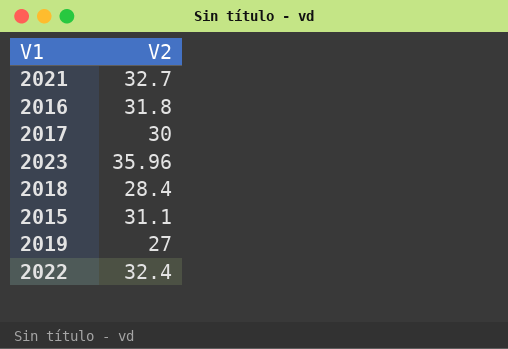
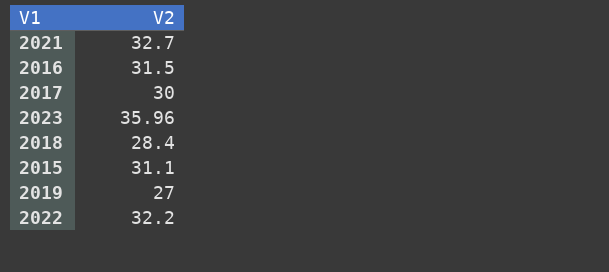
2016 | V2: 31.8 -> 31.5
2022 | V2: 32.4 -> 32.2

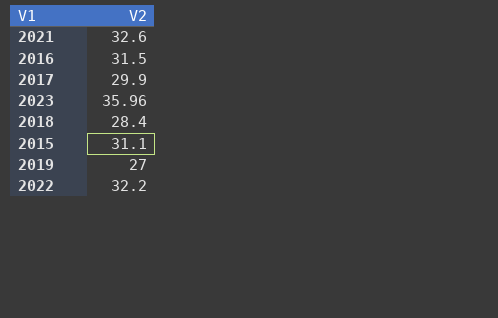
2021 | V2: 32.7 -> 32.6
2017 | V2: 30 -> 29.9

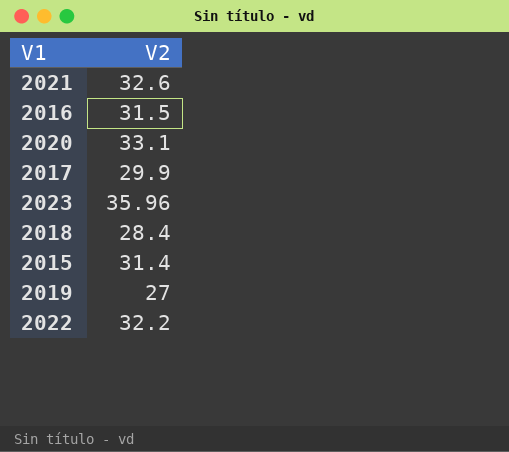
row 2020: none -> 33.1
2015 | V2: 31.1 -> 31.4

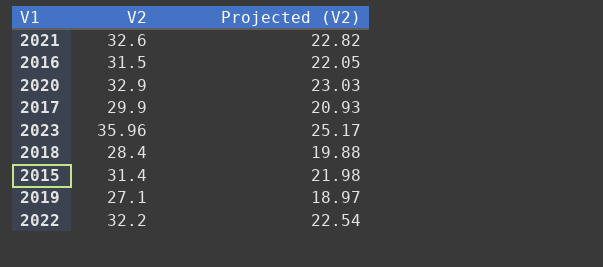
column Projected (V2) | formula: none -> [V2] * 0.7
2020 | V2: 33.1 -> 32.9
2019 | V2: 27 -> 27.1

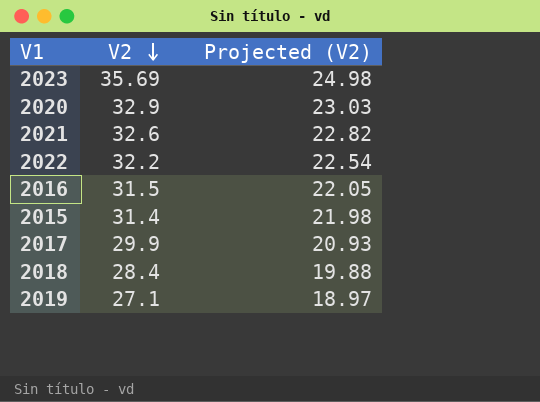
row order: none -> V2 descending
2023 | V2: 35.96 -> 35.69
2023 | Projected (V2): 25.17 -> 24.98

